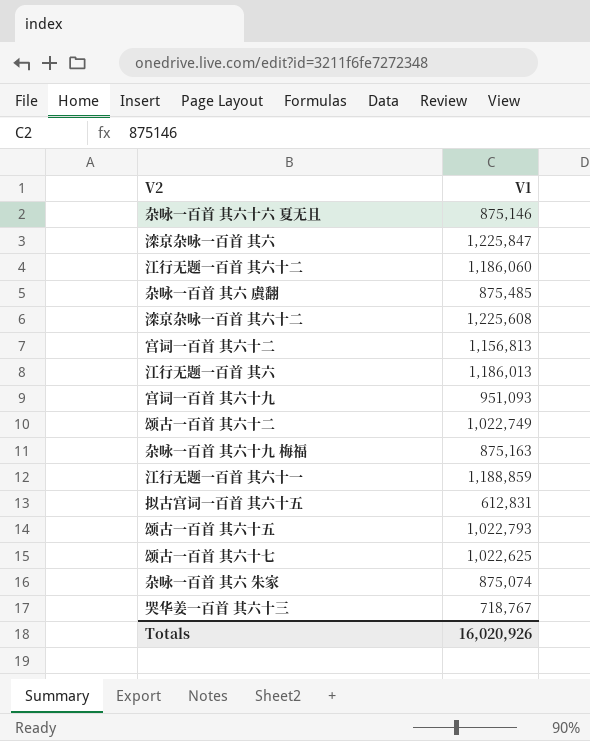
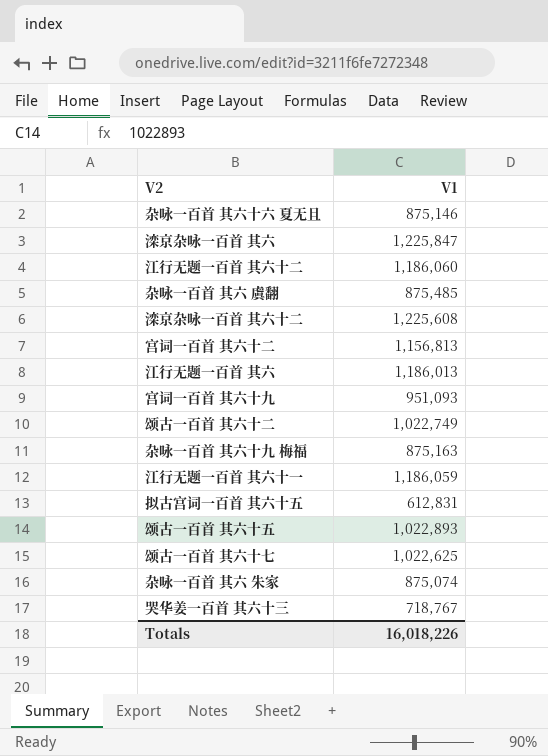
江行无题一百首 其六十一 | V1: 1,188,859 -> 1,186,059
颂古一百首 其六十五 | V1: 1,022,793 -> 1,022,893
Totals | V1: 16,020,926 -> 16,018,226

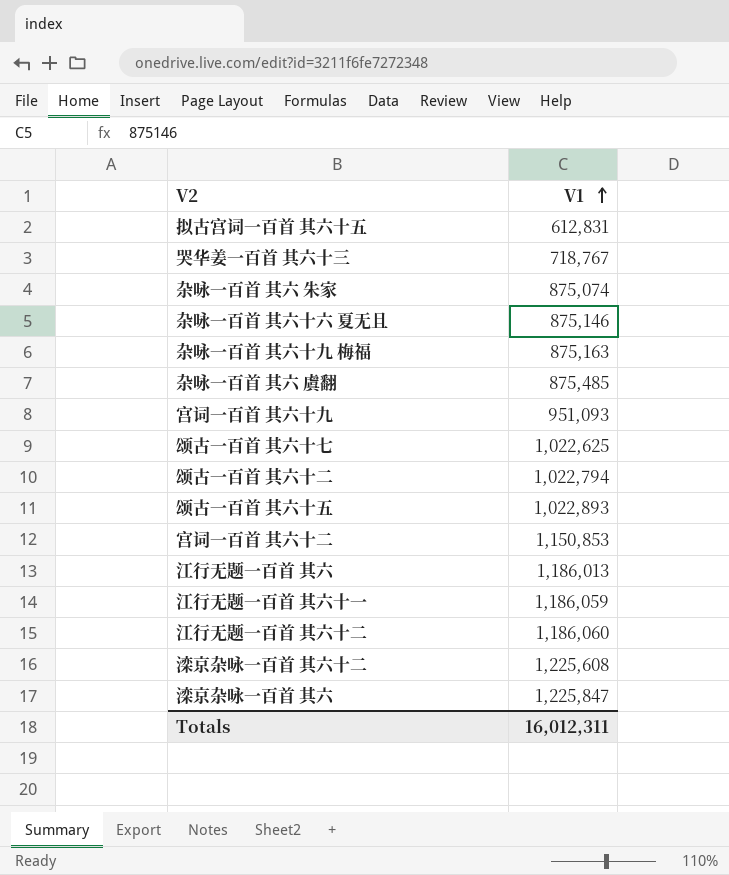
row order: none -> V1 ascending
颂古一百首 其六十二 | V1: 1,022,749 -> 1,022,794
宫词一百首 其六十二 | V1: 1,156,813 -> 1,150,853
Totals | V1: 16,018,226 -> 16,012,311

